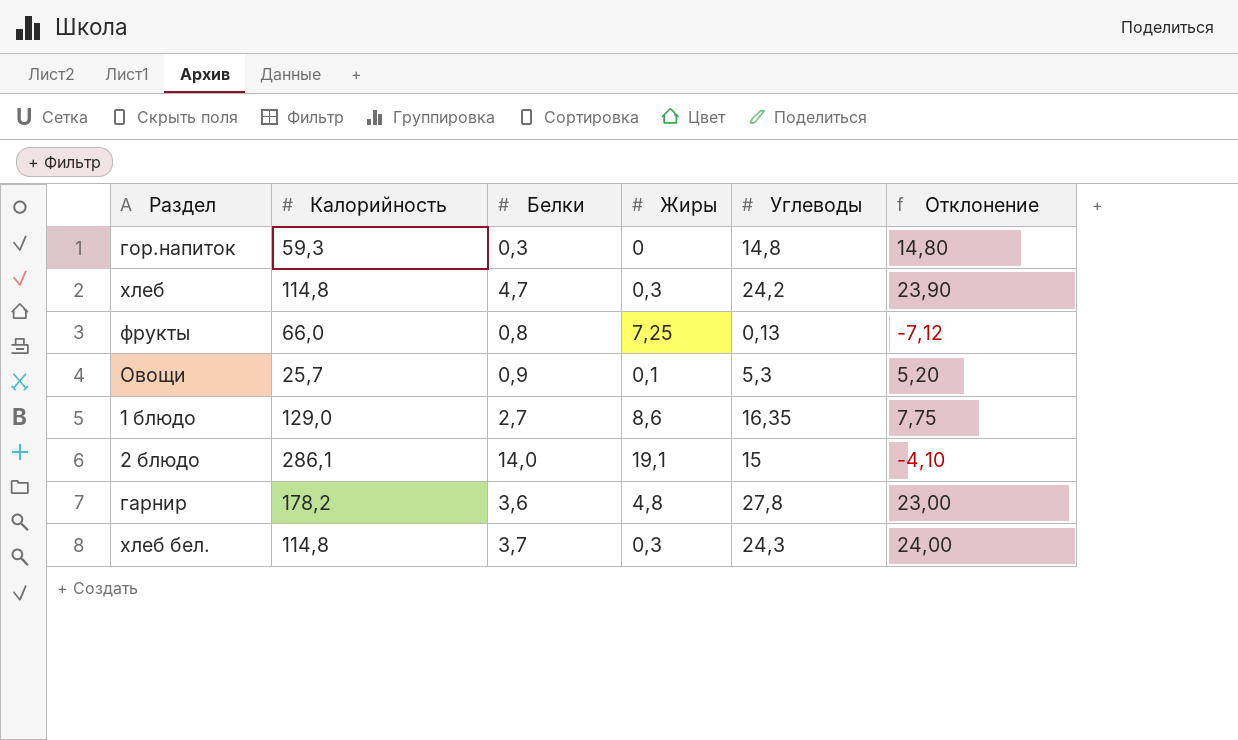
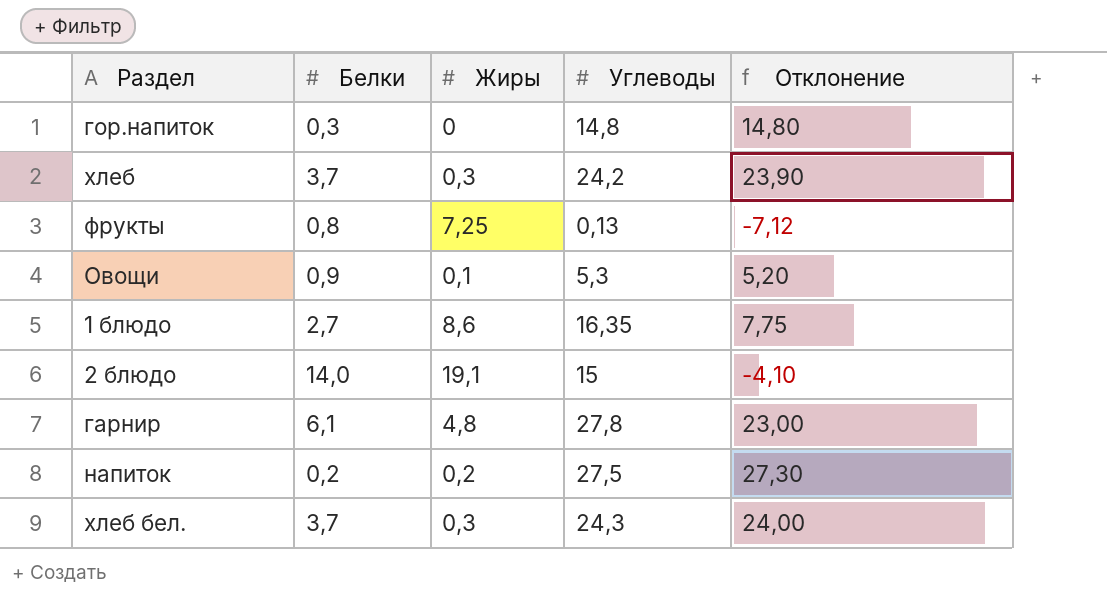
column Калорийность | position: 2 -> none
хлеб | Белки: 4,7 -> 3,7
гарнир | Белки: 3,6 -> 6,1
row напиток: none -> 0,2 | 0,2 | 27,5 | 27,30

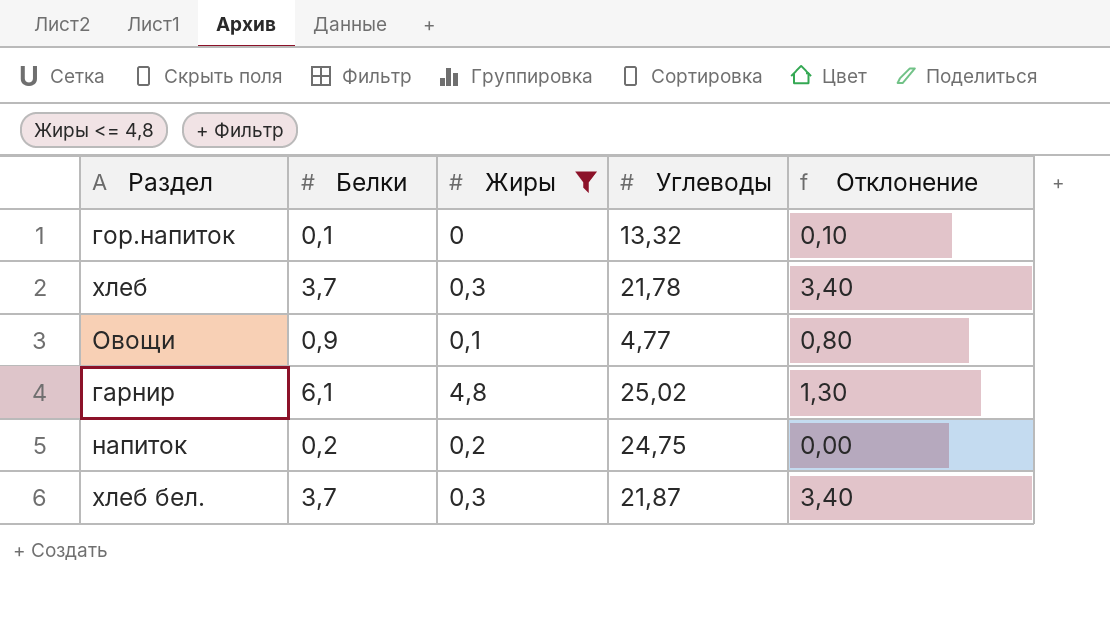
filter: none -> Жиры <= 4,8
column Отклонение | formula: [Углеводы] - [Жиры] -> [Белки] - [Жиры]
гор.напиток | Белки: 0,3 -> 0,1
гор.напиток | Углеводы: 14,8 -> 13,32
хлеб | Углеводы: 24,2 -> 21,78
Овощи | Углеводы: 5,3 -> 4,77
гарнир | Углеводы: 27,8 -> 25,02
напиток | Углеводы: 27,5 -> 24,75
хлеб бел. | Углеводы: 24,3 -> 21,87

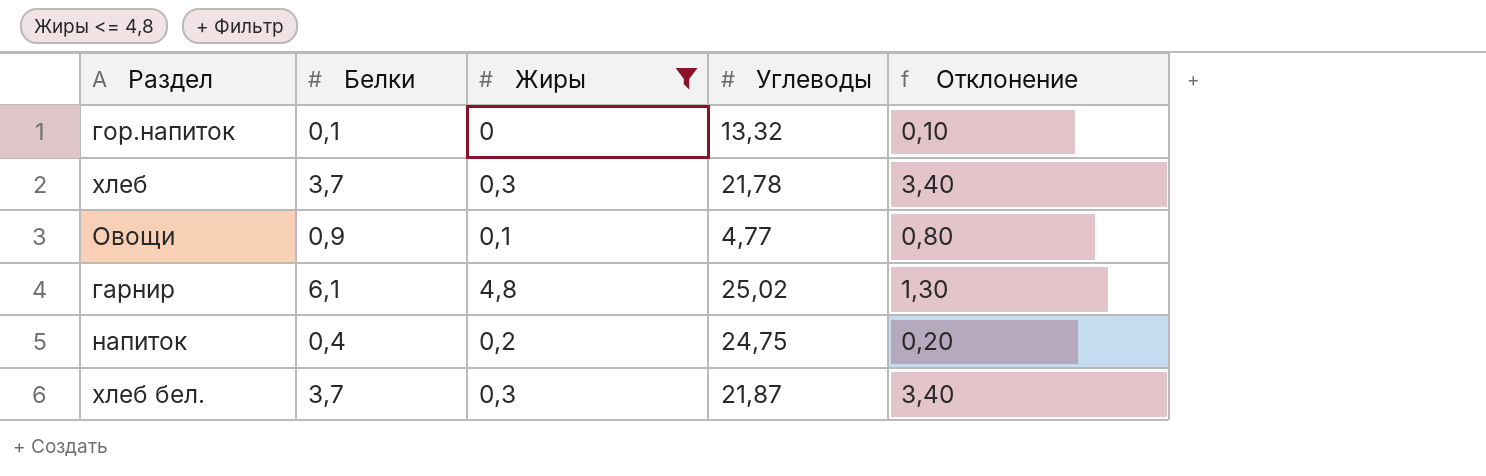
напиток | Белки: 0,2 -> 0,4
напиток | Отклонение: 0,00 -> 0,20

